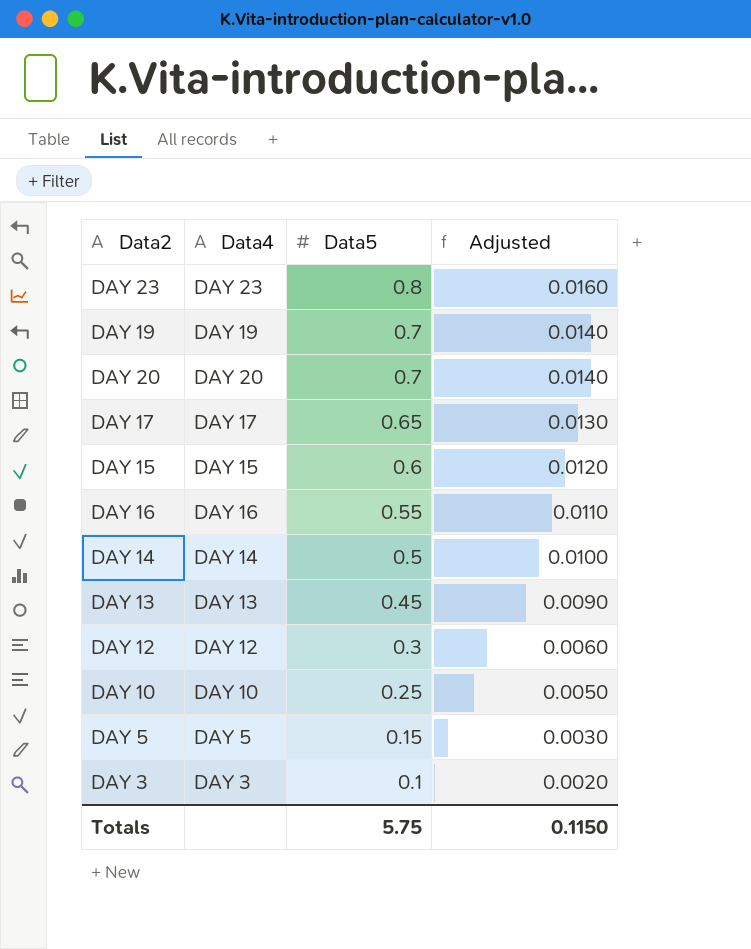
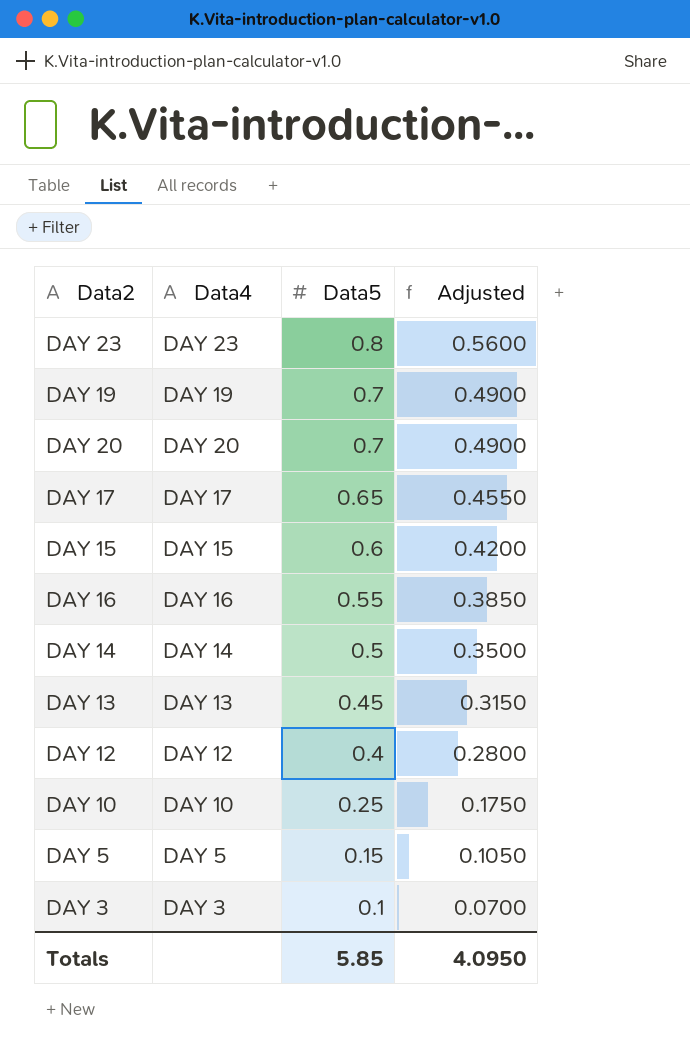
column Adjusted | formula: [Data5] * 0.02 -> [Data5] * 0.7
DAY 12 | Data5: 0.3 -> 0.4
Totals | Data5: 5.75 -> 5.85
Totals | Adjusted: 0.1150 -> 4.0950

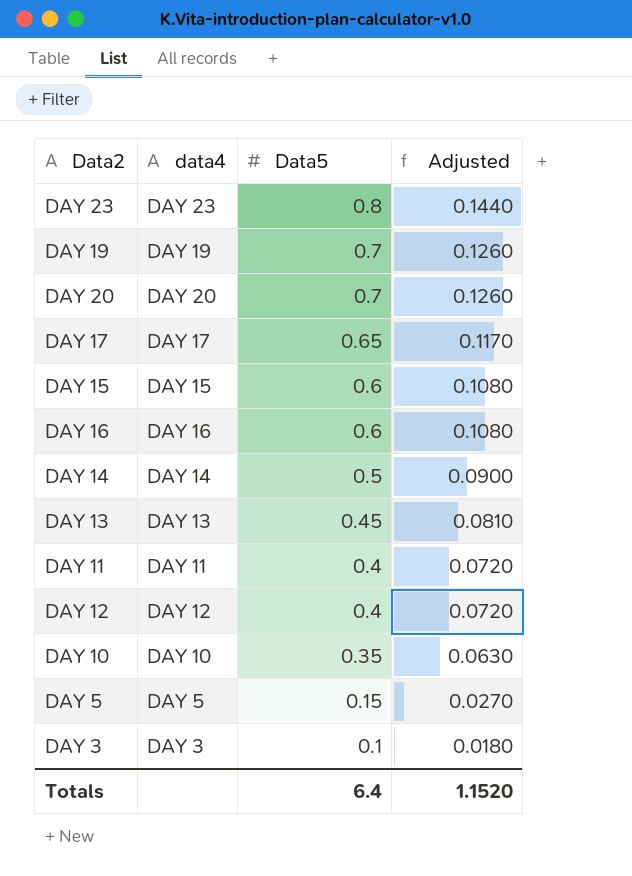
column name: Data4 -> data4
column Adjusted | formula: [Data5] * 0.7 -> [Data5] * 0.18
DAY 16 | Data5: 0.55 -> 0.6
row DAY 11: none -> DAY 11 | 0.4 | 0.0720
DAY 10 | Data5: 0.25 -> 0.35
Totals | Data5: 5.85 -> 6.4
Totals | Adjusted: 4.0950 -> 1.1520

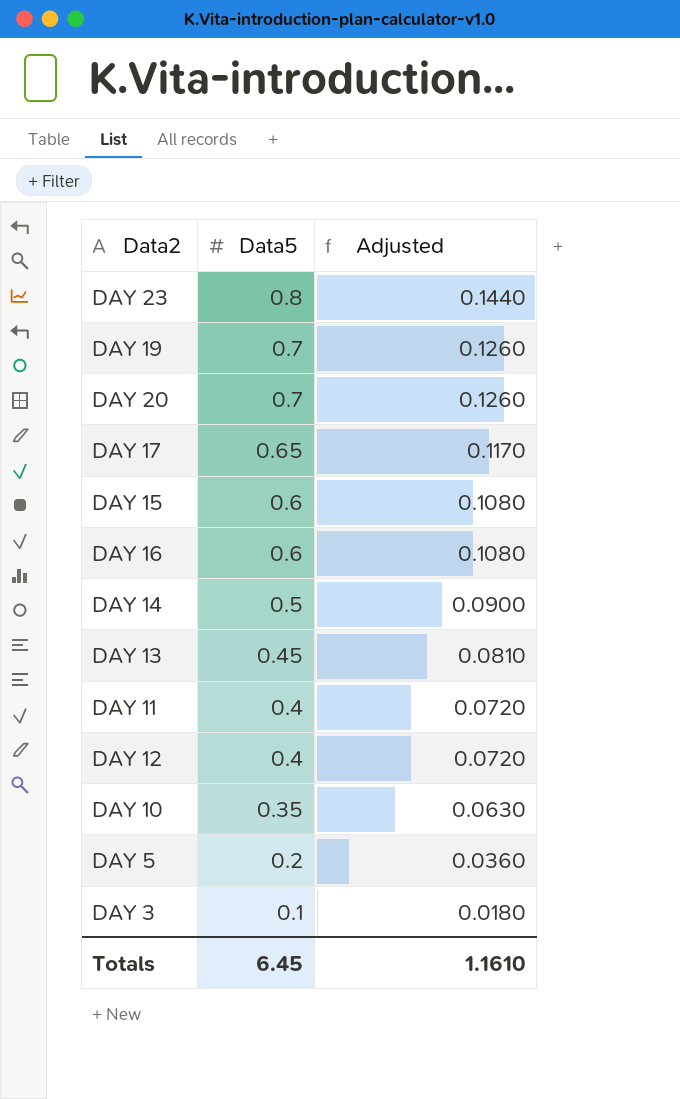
column data4 | position: 2 -> none
DAY 5 | Data5: 0.15 -> 0.2
DAY 5 | Adjusted: 0.0270 -> 0.0360
Totals | Data5: 6.4 -> 6.45
Totals | Adjusted: 1.1520 -> 1.1610

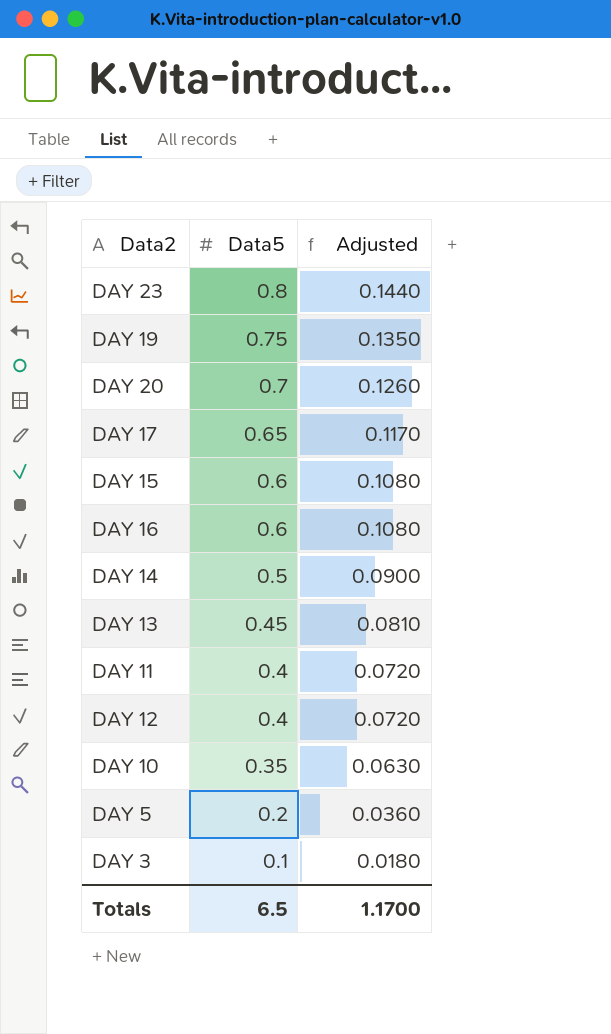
DAY 19 | Data5: 0.7 -> 0.75
DAY 19 | Adjusted: 0.1260 -> 0.1350
Totals | Data5: 6.45 -> 6.5
Totals | Adjusted: 1.1610 -> 1.1700

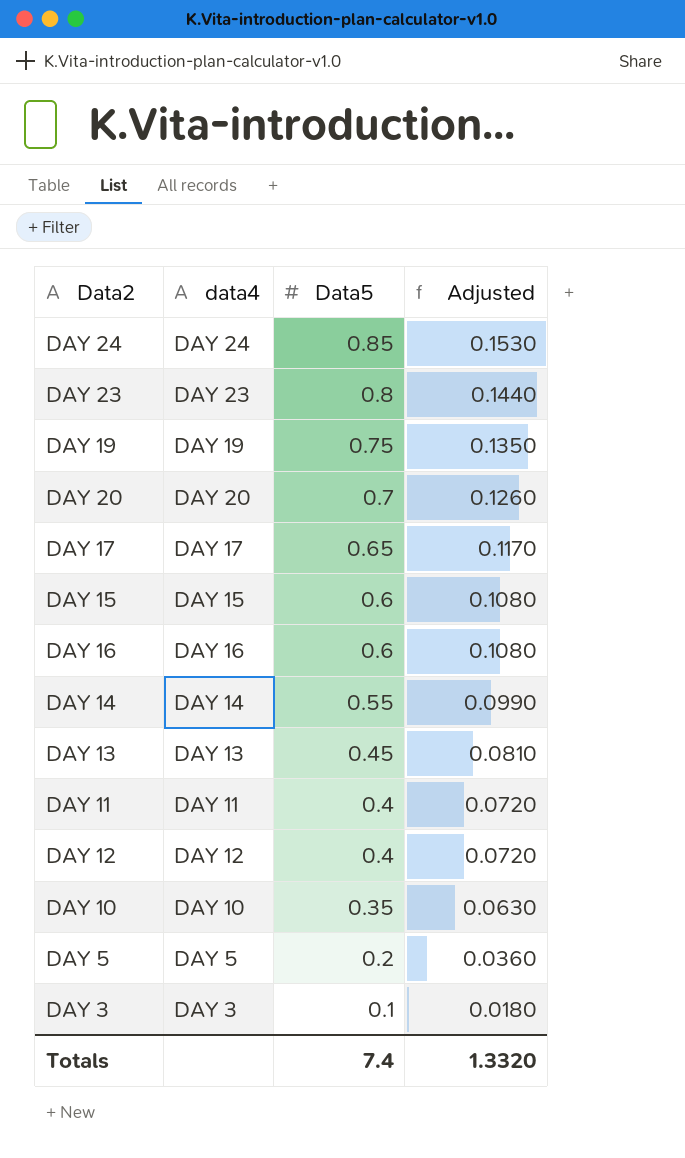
column data4 | position: none -> 2
row DAY 24: none -> DAY 24 | 0.85 | 0.1530
DAY 14 | Data5: 0.5 -> 0.55
DAY 14 | Adjusted: 0.0900 -> 0.0990
Totals | Data5: 6.5 -> 7.4
Totals | Adjusted: 1.1700 -> 1.3320

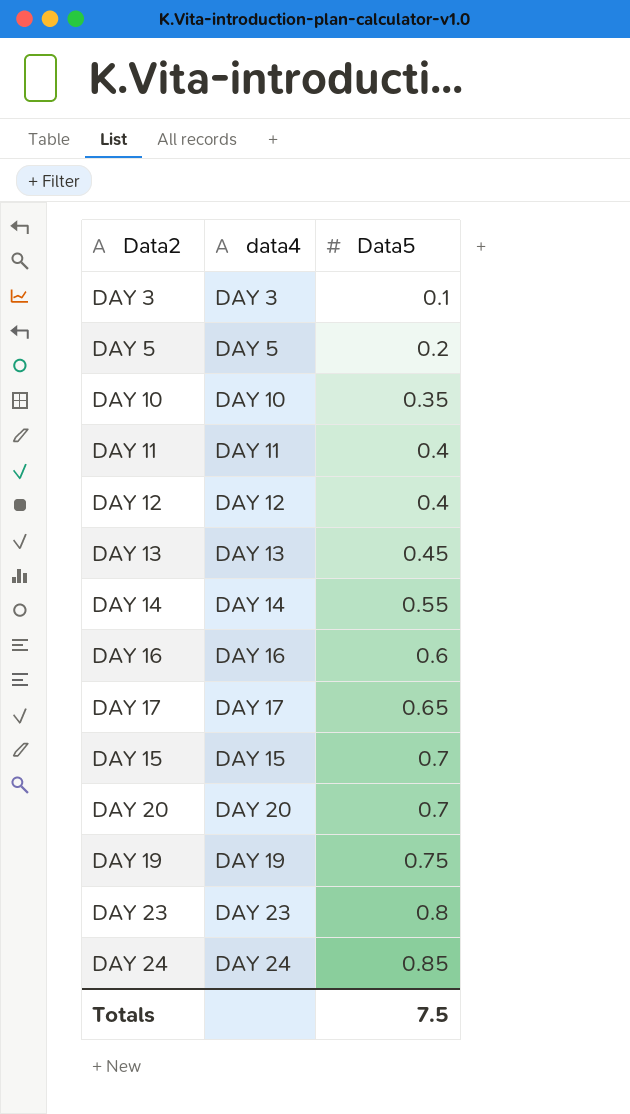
row order: Data5 descending -> Data5 ascending
column Adjusted | formula: [Data5] * 0.18 -> none
DAY 15 | Data5: 0.6 -> 0.7
Totals | Data5: 7.4 -> 7.5

